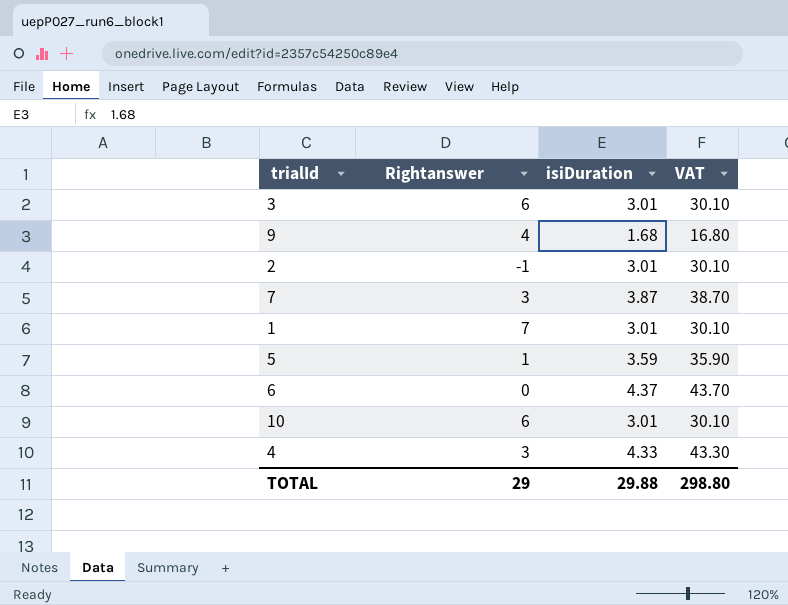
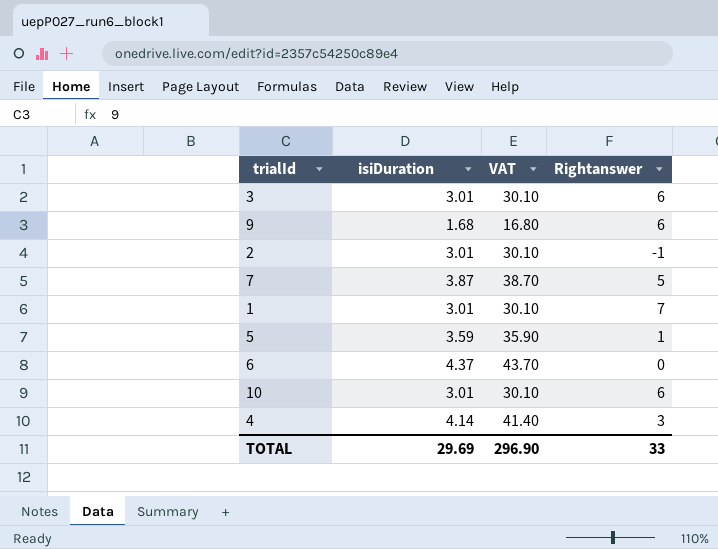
column Rightanswer | position: 2 -> 4
9 | Rightanswer: 4 -> 6
7 | Rightanswer: 3 -> 5
4 | isiDuration: 4.33 -> 4.14
4 | VAT: 43.30 -> 41.40
TOTAL | isiDuration: 29.88 -> 29.69
TOTAL | VAT: 298.80 -> 296.90
TOTAL | Rightanswer: 29 -> 33

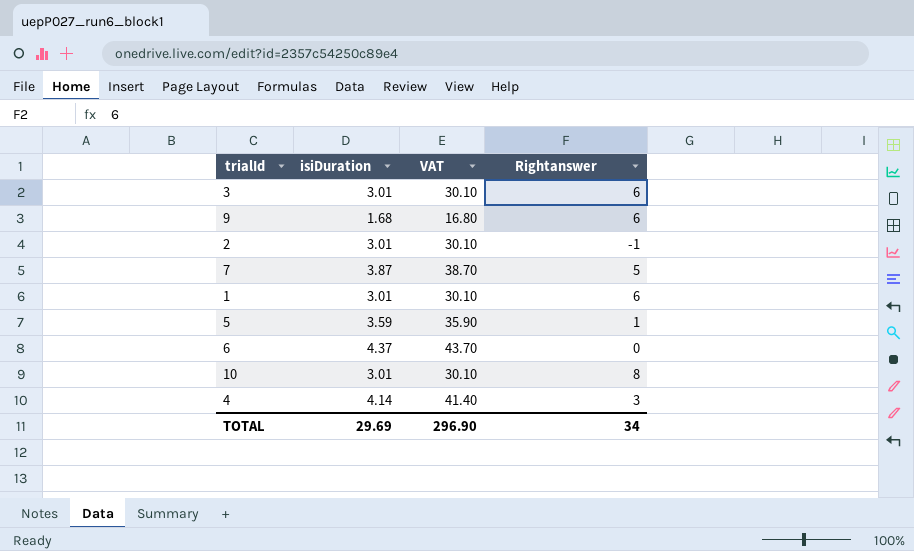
1 | Rightanswer: 7 -> 6
10 | Rightanswer: 6 -> 8
TOTAL | Rightanswer: 33 -> 34

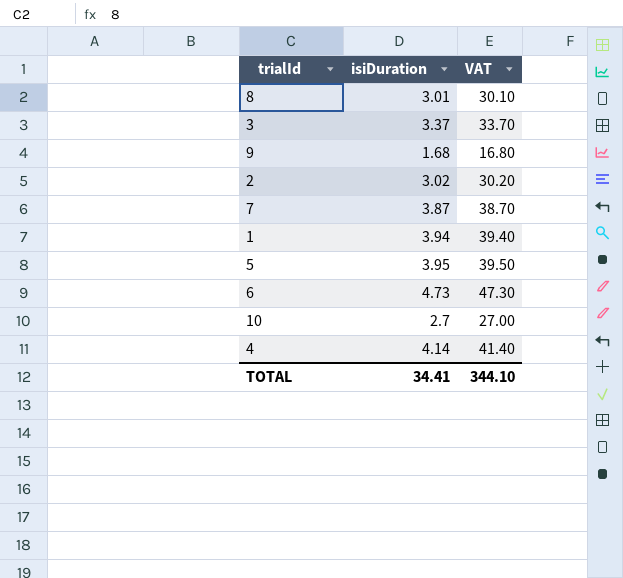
column Rightanswer | position: 4 -> none
row 8: none -> 3.01 | 30.10
3 | isiDuration: 3.01 -> 3.37
3 | VAT: 30.10 -> 33.70
2 | isiDuration: 3.01 -> 3.02
2 | VAT: 30.10 -> 30.20
1 | isiDuration: 3.01 -> 3.94
1 | VAT: 30.10 -> 39.40
5 | isiDuration: 3.59 -> 3.95
5 | VAT: 35.90 -> 39.50
6 | isiDuration: 4.37 -> 4.73
6 | VAT: 43.70 -> 47.30
10 | isiDuration: 3.01 -> 2.7
10 | VAT: 30.10 -> 27.00
TOTAL | isiDuration: 29.69 -> 34.41
TOTAL | VAT: 296.90 -> 344.10

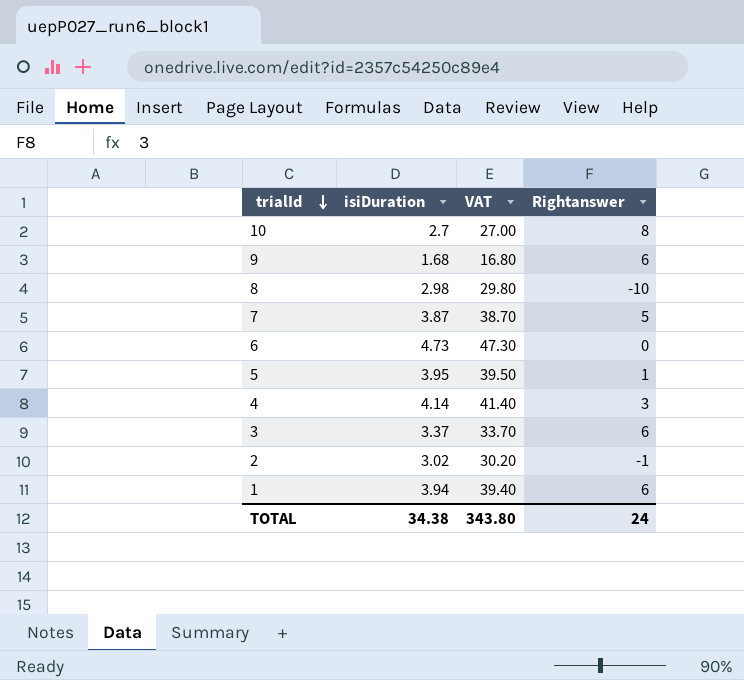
row order: none -> trialId descending
column Rightanswer | position: none -> 4
8 | isiDuration: 3.01 -> 2.98
8 | VAT: 30.10 -> 29.80
TOTAL | isiDuration: 34.41 -> 34.38
TOTAL | VAT: 344.10 -> 343.80

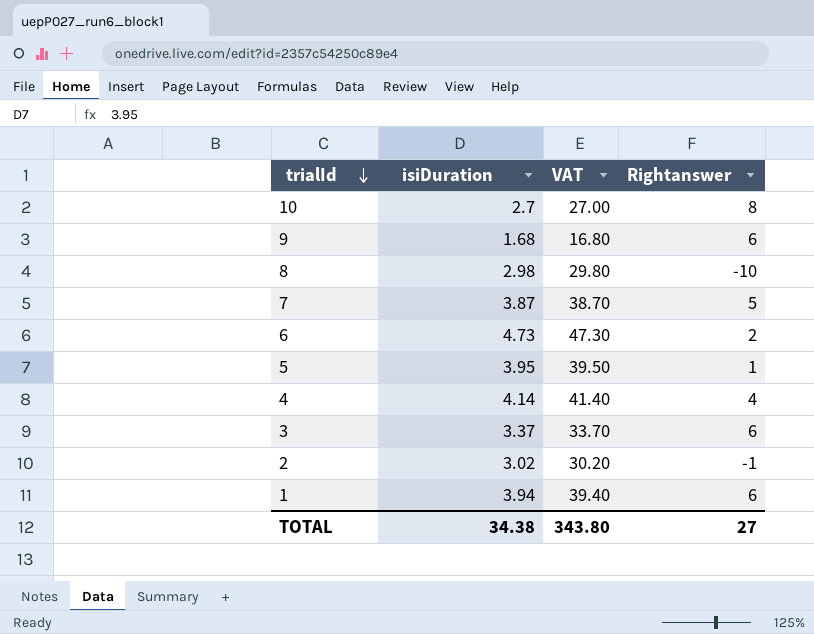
6 | Rightanswer: 0 -> 2
4 | Rightanswer: 3 -> 4
TOTAL | Rightanswer: 24 -> 27

